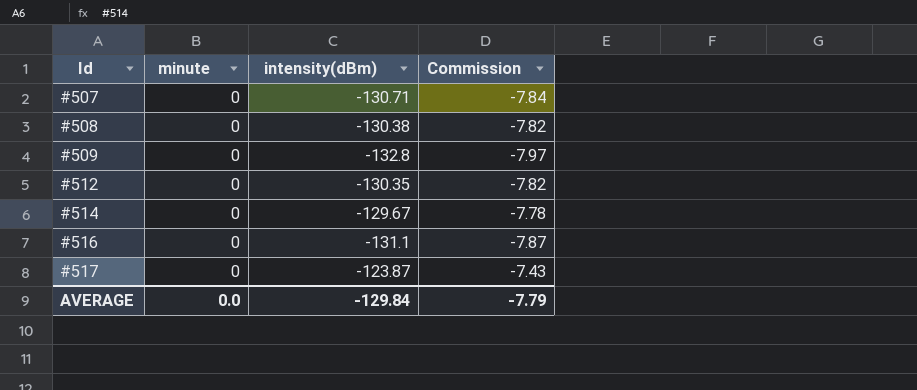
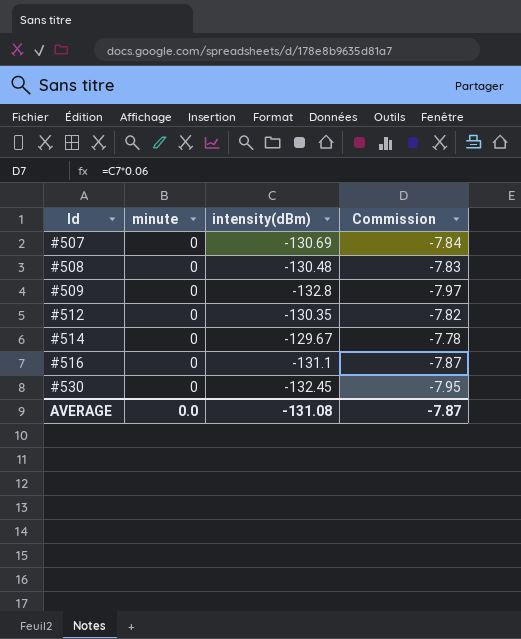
row #517: 0 | -123.87 | -7.43 -> none
#507 | intensity(dBm): -130.71 -> -130.69
#508 | intensity(dBm): -130.38 -> -130.48
#508 | Commission: -7.82 -> -7.83
row #530: none -> 0 | -132.45 | -7.95
AVERAGE | intensity(dBm): -129.84 -> -131.08
AVERAGE | Commission: -7.79 -> -7.87

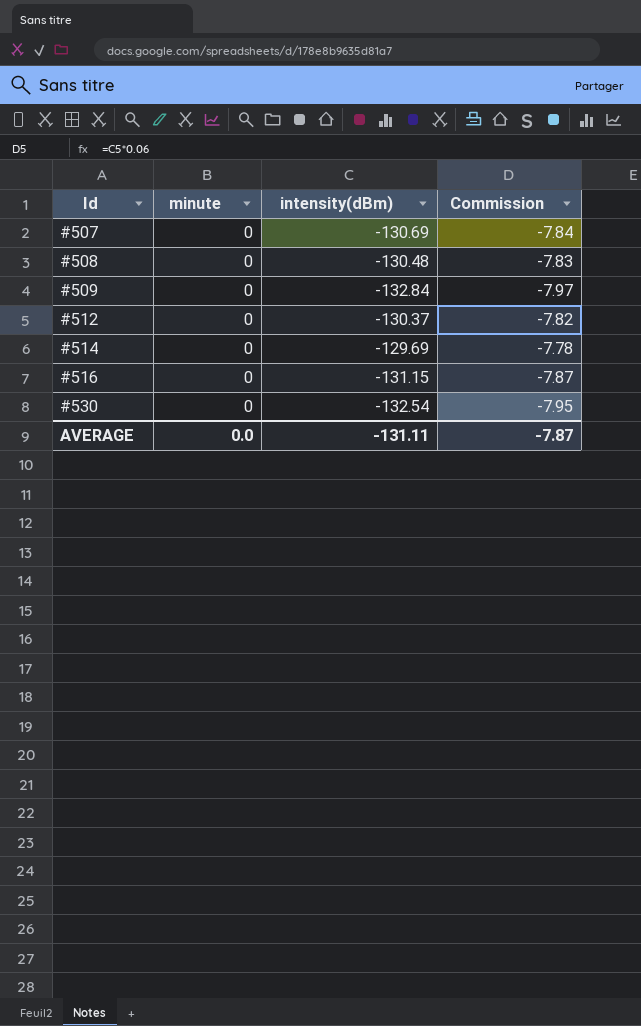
#509 | intensity(dBm): -132.8 -> -132.84
#512 | intensity(dBm): -130.35 -> -130.37
#514 | intensity(dBm): -129.67 -> -129.69
#516 | intensity(dBm): -131.1 -> -131.15
#530 | intensity(dBm): -132.45 -> -132.54
AVERAGE | intensity(dBm): -131.08 -> -131.11

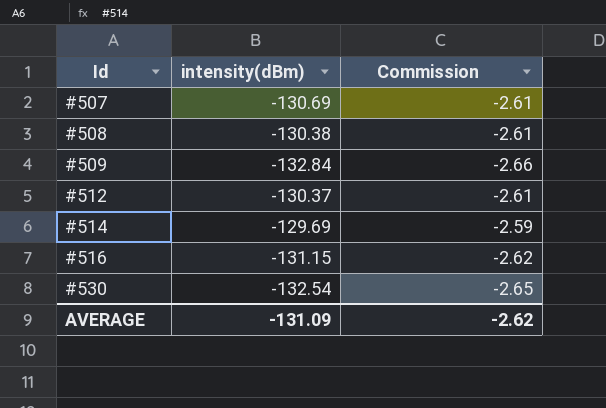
column minute | position: 2 -> none
column Commission | formula: [intensity(dBm)] * 0.06 -> [intensity(dBm)] * 0.02
#508 | intensity(dBm): -130.48 -> -130.38
AVERAGE | intensity(dBm): -131.11 -> -131.09
AVERAGE | Commission: -7.87 -> -2.62

